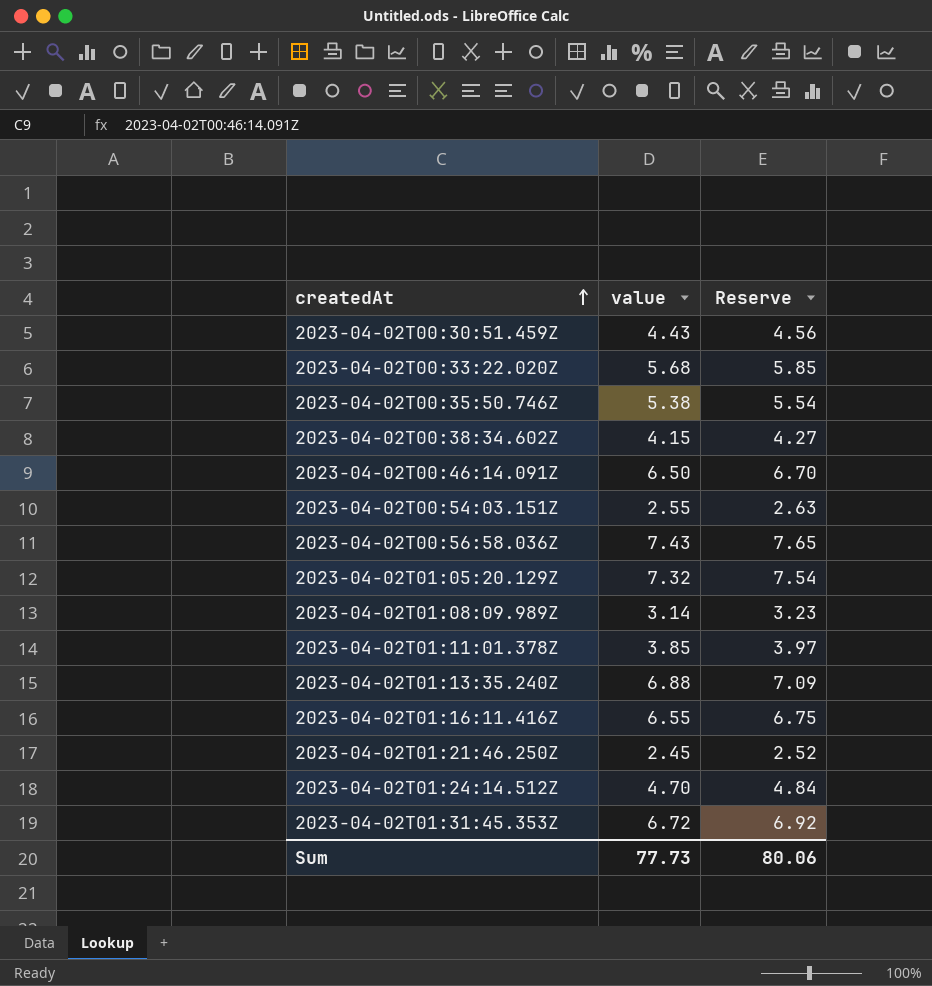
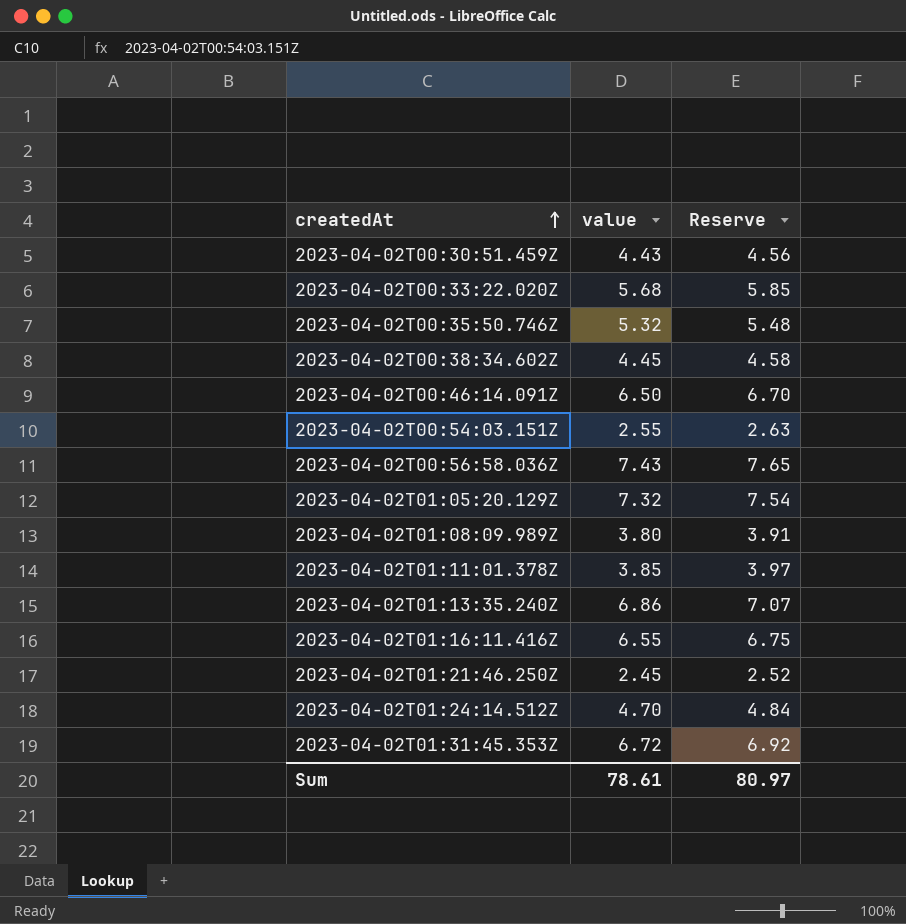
2023-04-02T00:35:50.746Z | value: 5.38 -> 5.32
2023-04-02T00:35:50.746Z | Reserve: 5.54 -> 5.48
2023-04-02T00:38:34.602Z | value: 4.15 -> 4.45
2023-04-02T00:38:34.602Z | Reserve: 4.27 -> 4.58
2023-04-02T01:08:09.989Z | value: 3.14 -> 3.80
2023-04-02T01:08:09.989Z | Reserve: 3.23 -> 3.91
2023-04-02T01:13:35.240Z | value: 6.88 -> 6.86
2023-04-02T01:13:35.240Z | Reserve: 7.09 -> 7.07
Sum | value: 77.73 -> 78.61
Sum | Reserve: 80.06 -> 80.97

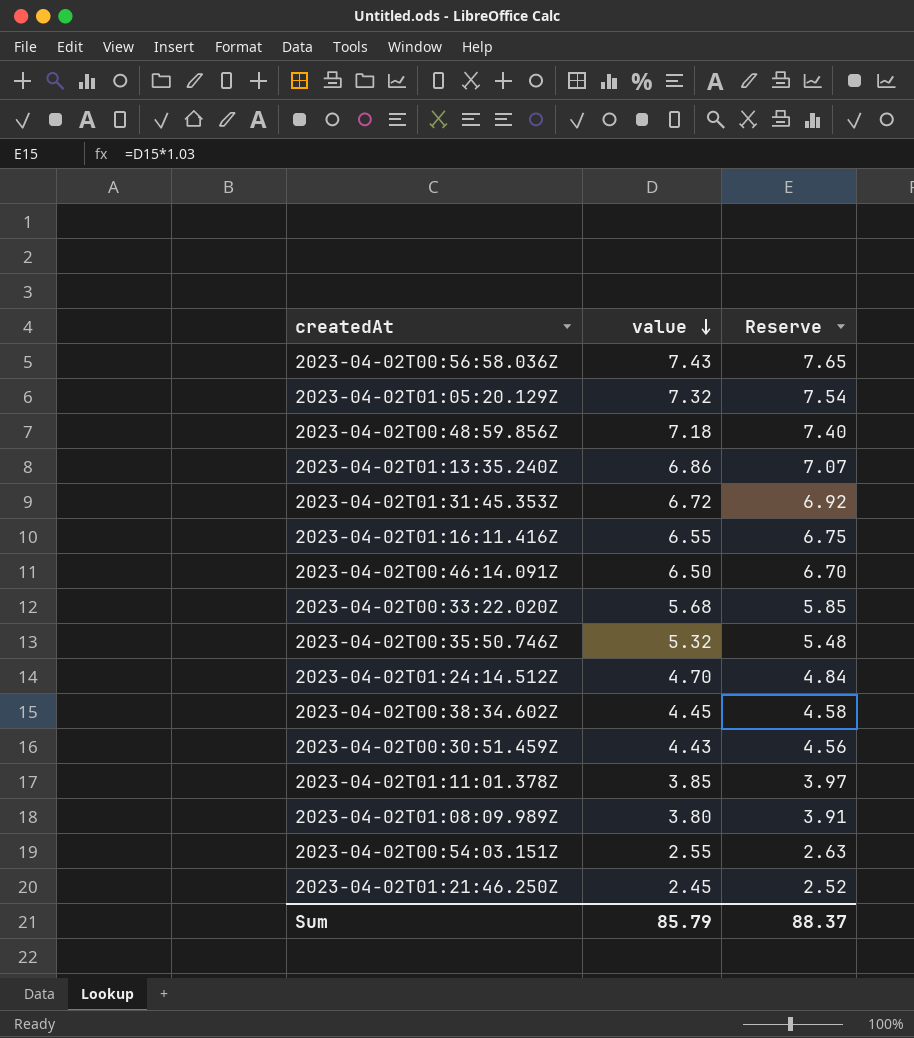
row order: createdAt ascending -> value descending
row 2023-04-02T00:48:59.856Z: none -> 7.18 | 7.40
Sum | value: 78.61 -> 85.79
Sum | Reserve: 80.97 -> 88.37

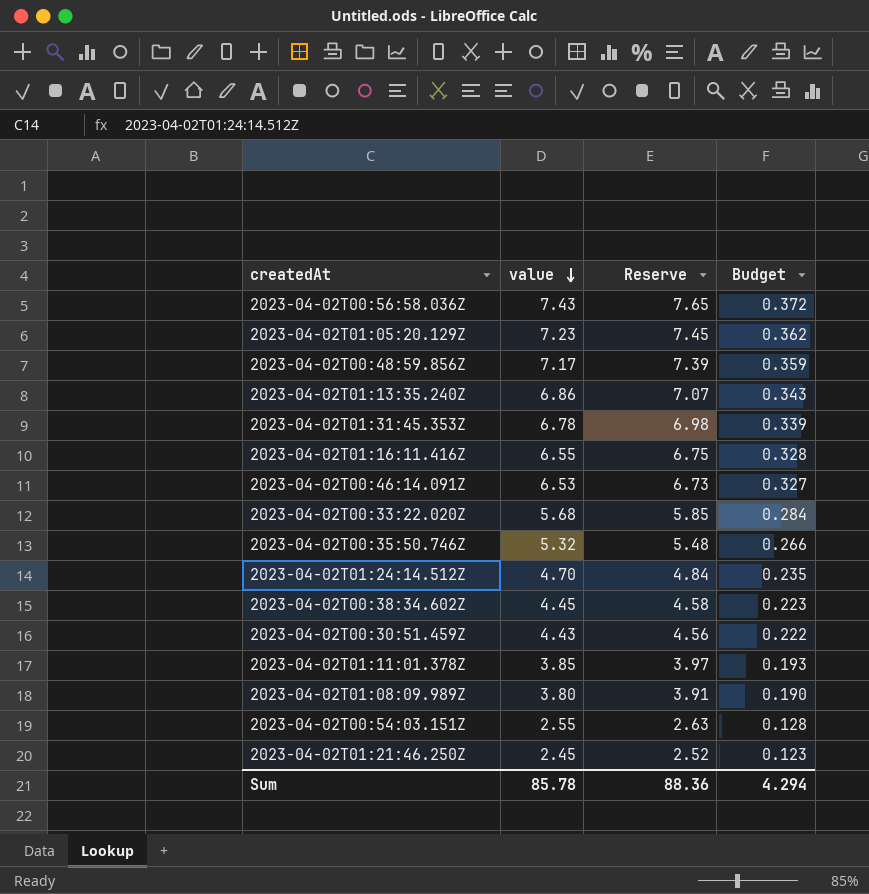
column Budget | formula: none -> [value] * 0.05
2023-04-02T01:05:20.129Z | value: 7.32 -> 7.23
2023-04-02T01:05:20.129Z | Reserve: 7.54 -> 7.45
2023-04-02T00:48:59.856Z | value: 7.18 -> 7.17
2023-04-02T00:48:59.856Z | Reserve: 7.40 -> 7.39
2023-04-02T01:31:45.353Z | value: 6.72 -> 6.78
2023-04-02T01:31:45.353Z | Reserve: 6.92 -> 6.98
2023-04-02T00:46:14.091Z | value: 6.50 -> 6.53
2023-04-02T00:46:14.091Z | Reserve: 6.70 -> 6.73
Sum | value: 85.79 -> 85.78
Sum | Reserve: 88.37 -> 88.36

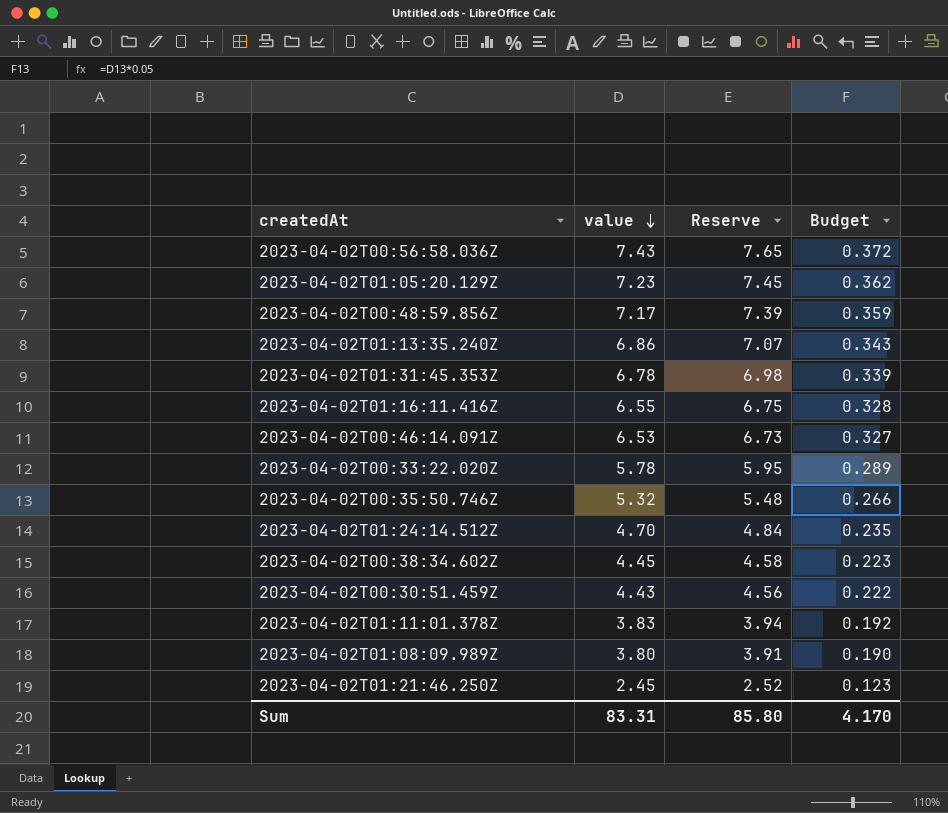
row 2023-04-02T00:54:03.151Z: 2.55 | 2.63 | 0.128 -> none
2023-04-02T00:33:22.020Z | value: 5.68 -> 5.78
2023-04-02T00:33:22.020Z | Reserve: 5.85 -> 5.95
2023-04-02T00:33:22.020Z | Budget: 0.284 -> 0.289
2023-04-02T01:11:01.378Z | value: 3.85 -> 3.83
2023-04-02T01:11:01.378Z | Reserve: 3.97 -> 3.94
2023-04-02T01:11:01.378Z | Budget: 0.193 -> 0.192
Sum | value: 85.78 -> 83.31
Sum | Reserve: 88.36 -> 85.80
Sum | Budget: 4.294 -> 4.170

